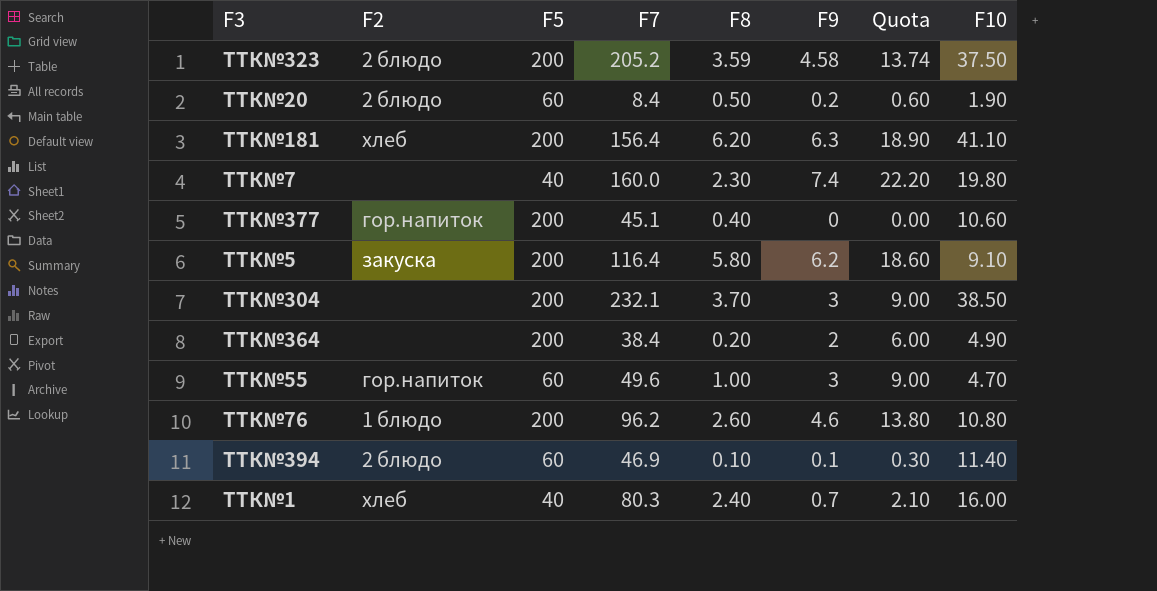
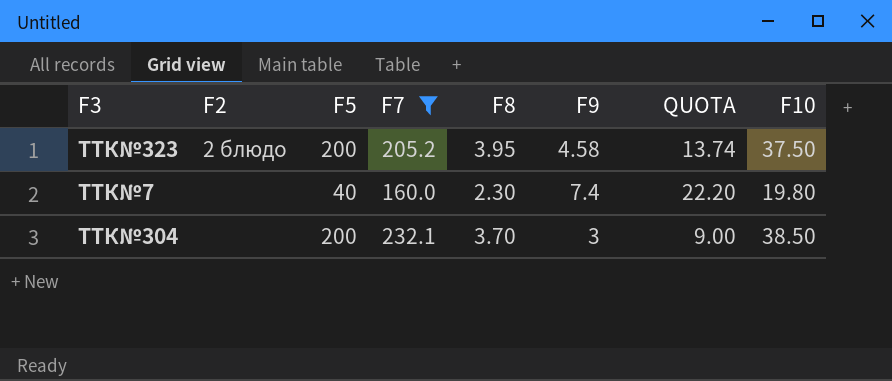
filter: none -> F7 >= 160.0
column name: Quota -> QUOTA
ТТК№323 | F8: 3.59 -> 3.95

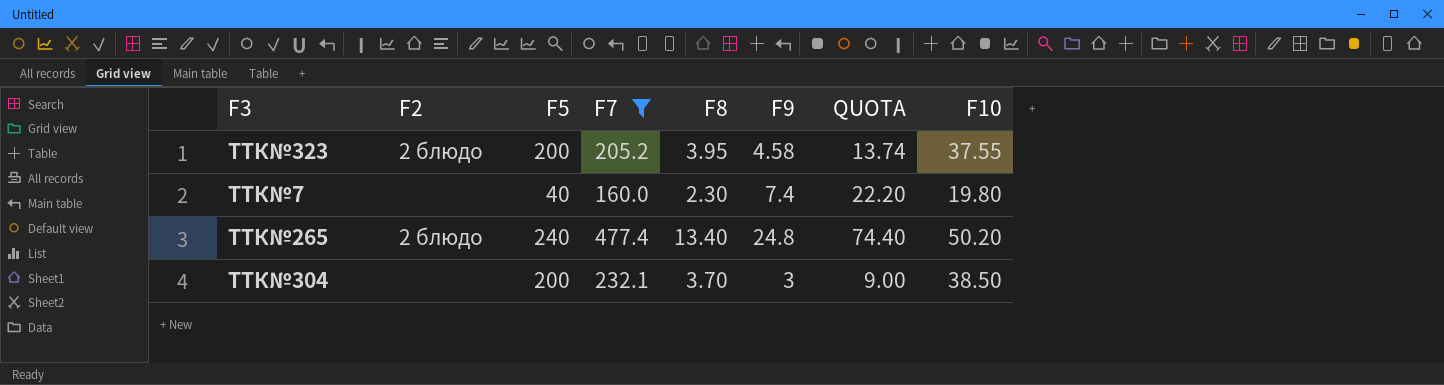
ТТК№323 | F10: 37.50 -> 37.55
row ТТК№265: none -> 2 блюдо | 240 | 477.4 | 13.40 | 24.8 | 74.40 | 50.20

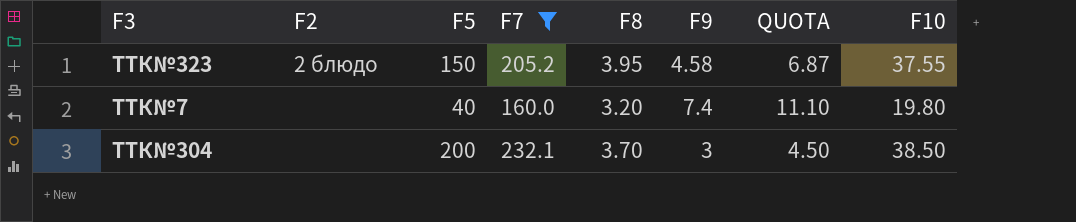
column QUOTA | formula: [F9] * 3 -> [F9] * 1.5
row ТТК№265: 2 блюдо | 240 | 477.4 | 13.40 | 24.8 | 74.40 | 50.20 -> none
ТТК№323 | F5: 200 -> 150
ТТК№7 | F8: 2.30 -> 3.20

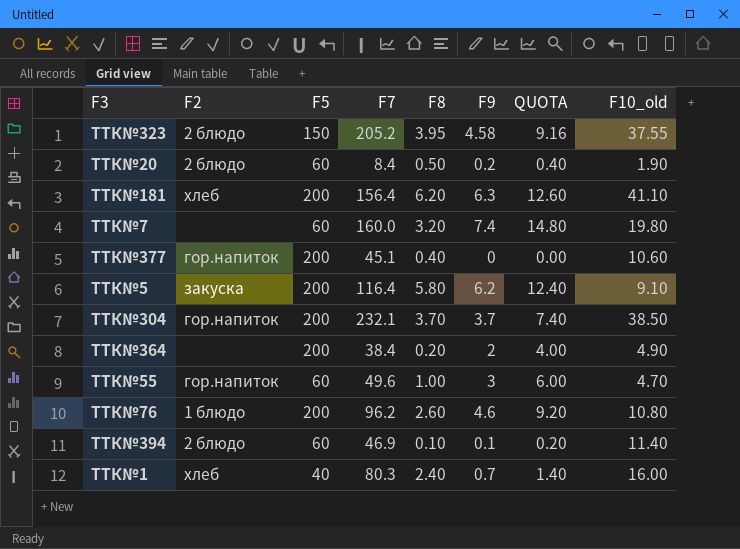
filter: F7 >= 160.0 -> none
column QUOTA | formula: [F9] * 1.5 -> [F9] * 2
column name: F10 -> F10_old
ТТК№7 | F5: 40 -> 60
ТТК№304 | F2: none -> гор.напиток
ТТК№304 | F9: 3 -> 3.7

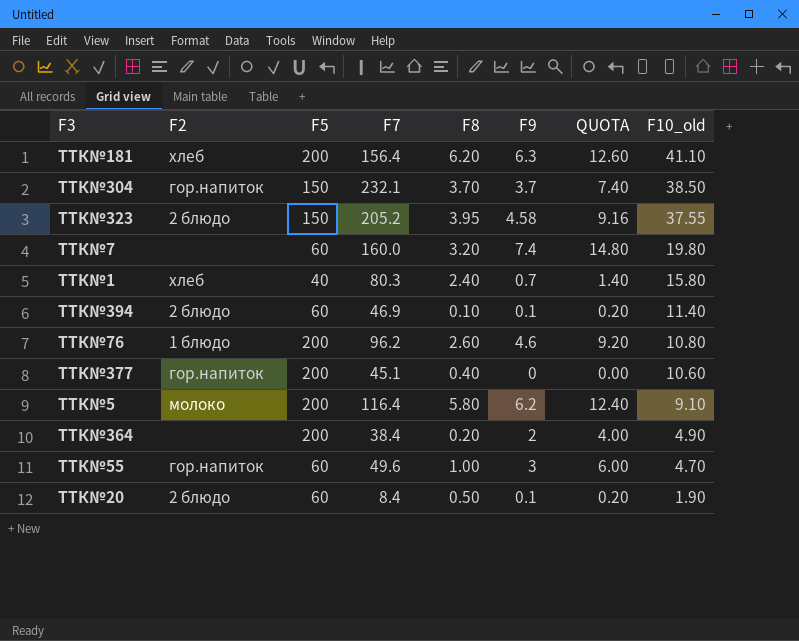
row order: none -> F10_old descending
ТТК№304 | F5: 200 -> 150
ТТК№1 | F10_old: 16.00 -> 15.80
ТТК№5 | F2: закуска -> молоко
ТТК№20 | F9: 0.2 -> 0.1
ТТК№20 | QUOTA: 0.40 -> 0.20

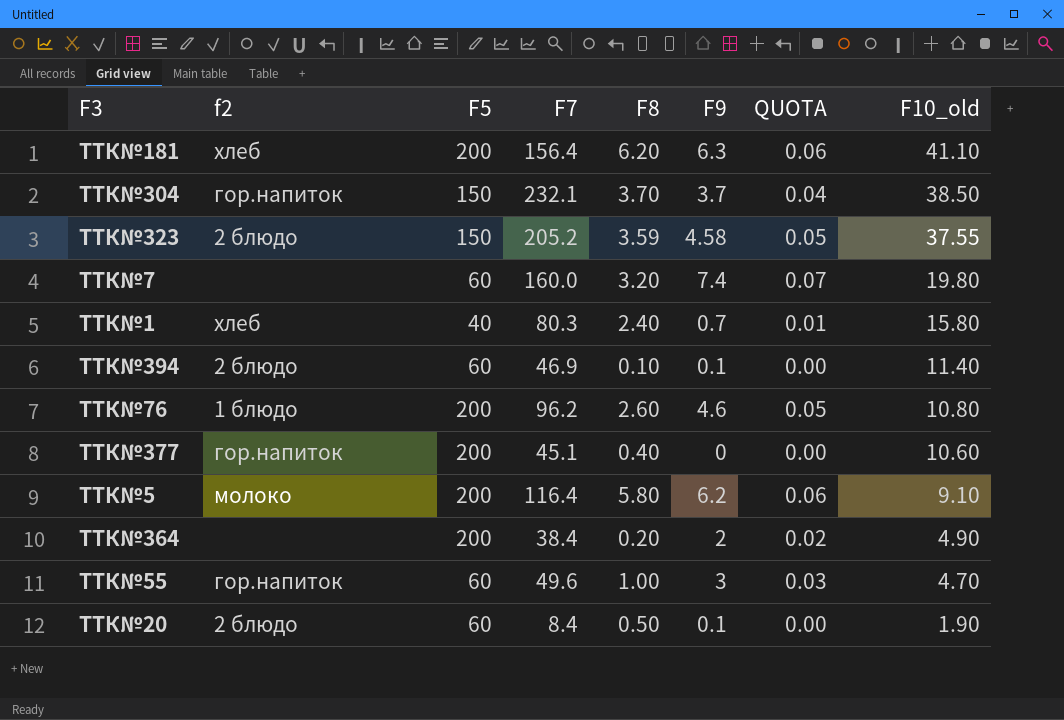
column name: F2 -> f2
column QUOTA | formula: [F9] * 2 -> [F9] * 0.01
ТТК№323 | F8: 3.95 -> 3.59

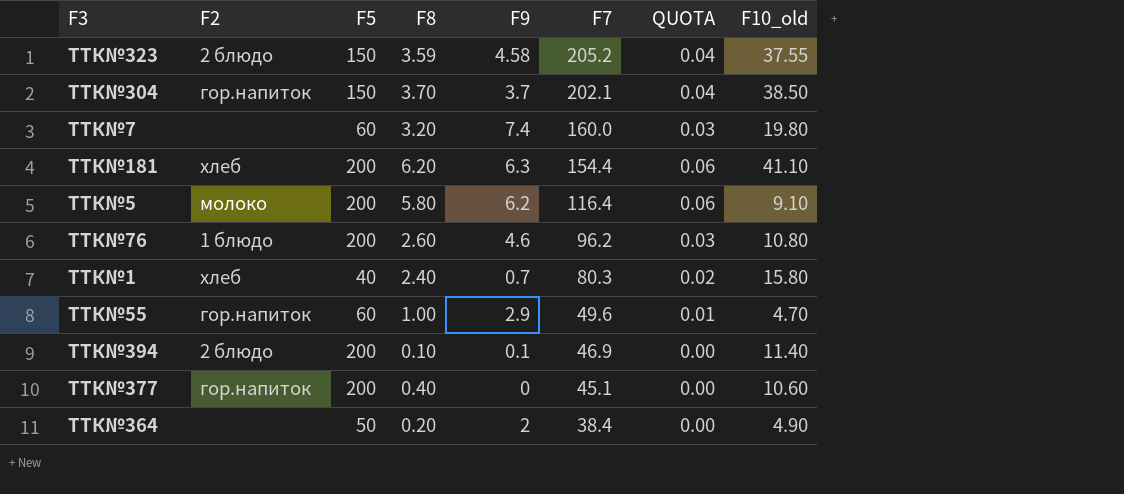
row order: F10_old descending -> F7 descending
column name: f2 -> F2
column F7 | position: 4 -> 6
column QUOTA | formula: [F9] * 0.01 -> [F8] * 0.01
row ТТК№20: 2 блюдо | 60 | 8.4 | 0.50 | 0.1 | 0.00 | 1.90 -> none
ТТК№304 | F7: 232.1 -> 202.1
ТТК№181 | F7: 156.4 -> 154.4
ТТК№55 | F9: 3 -> 2.9
ТТК№394 | F5: 60 -> 200
ТТК№364 | F5: 200 -> 50

